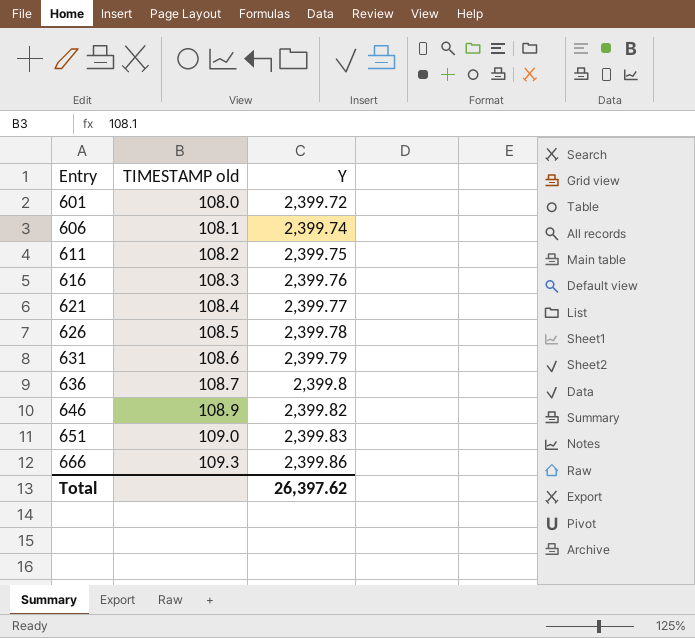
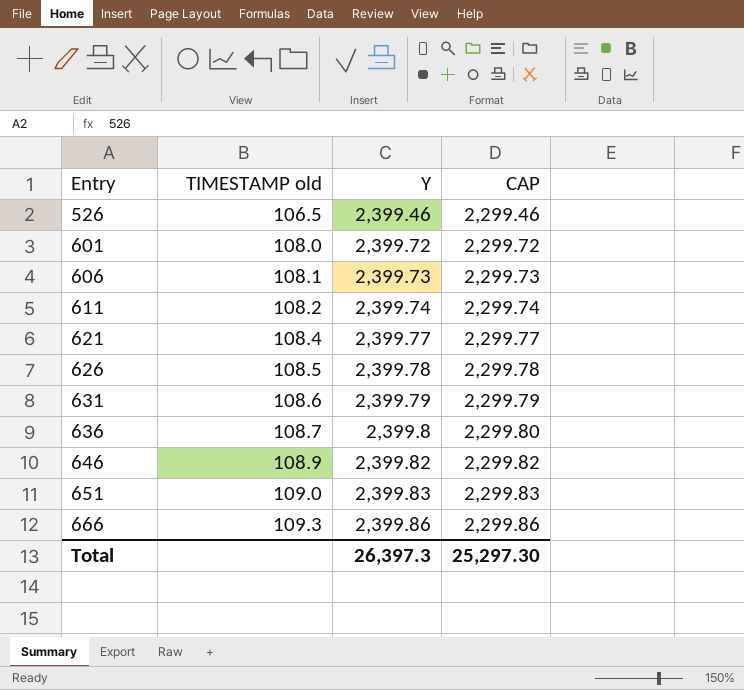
column CAP | formula: none -> [Y] - 100
row 616: 108.3 | 2,399.76 -> none
row 526: none -> 106.5 | 2,399.46 | 2,299.46
606 | Y: 2,399.74 -> 2,399.73
611 | Y: 2,399.75 -> 2,399.74
Total | Y: 26,397.62 -> 26,397.3

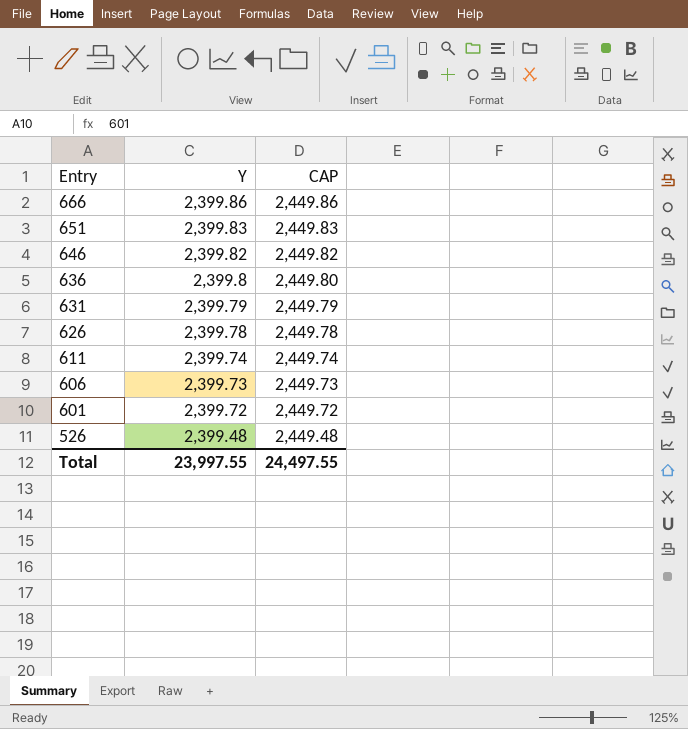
row order: Entry ascending -> Entry descending
column TIMESTAMP old | position: 2 -> none
column CAP | formula: [Y] - 100 -> [Y] + 50
row 621: 108.4 | 2,399.77 | 2,299.77 -> none
526 | Y: 2,399.46 -> 2,399.48
Total | Y: 26,397.3 -> 23,997.55
Total | CAP: 25,297.30 -> 24,497.55

